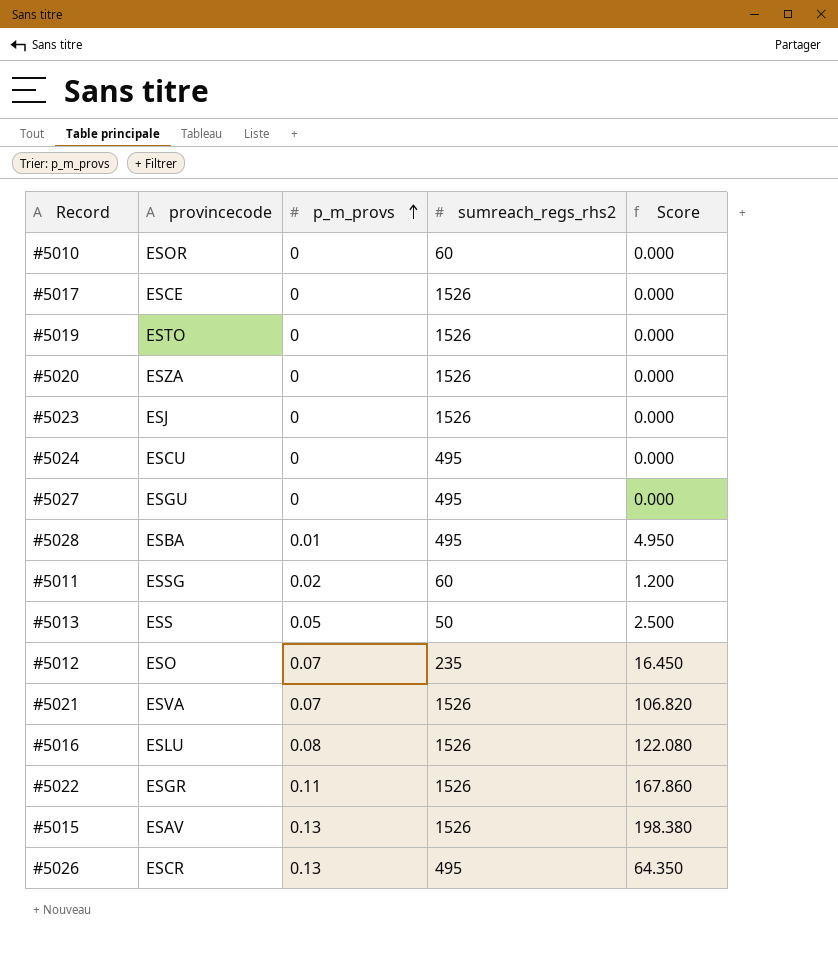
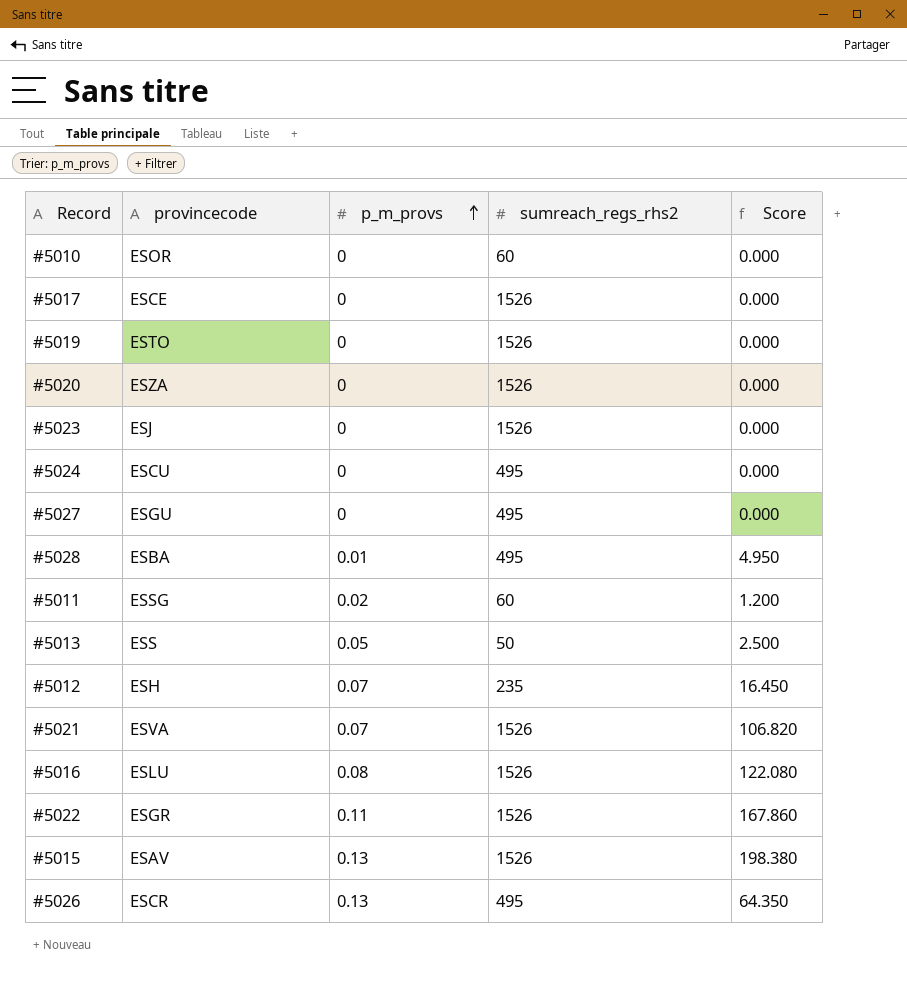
#5012 | provincecode: ESO -> ESH

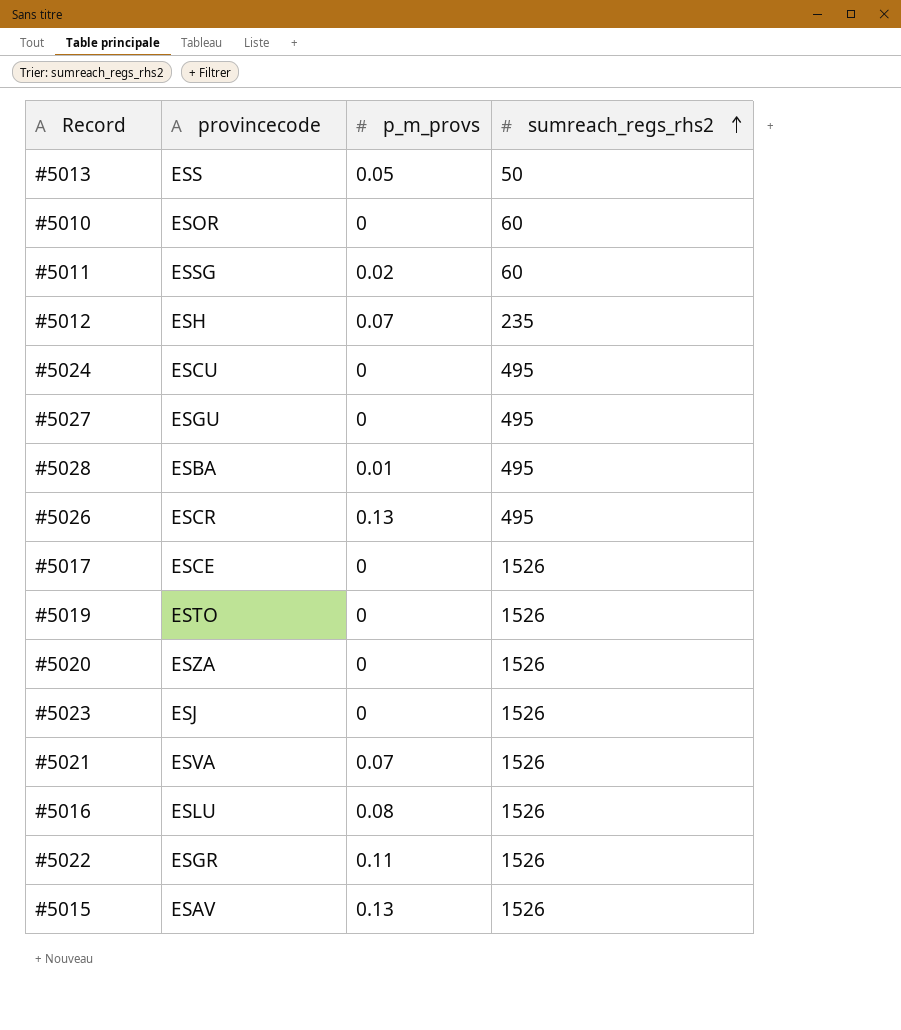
row order: p_m_provs ascending -> sumreach_regs_rhs2 ascending
column Score | formula: [p_m_provs] * [sumreach_regs_rhs2] -> none

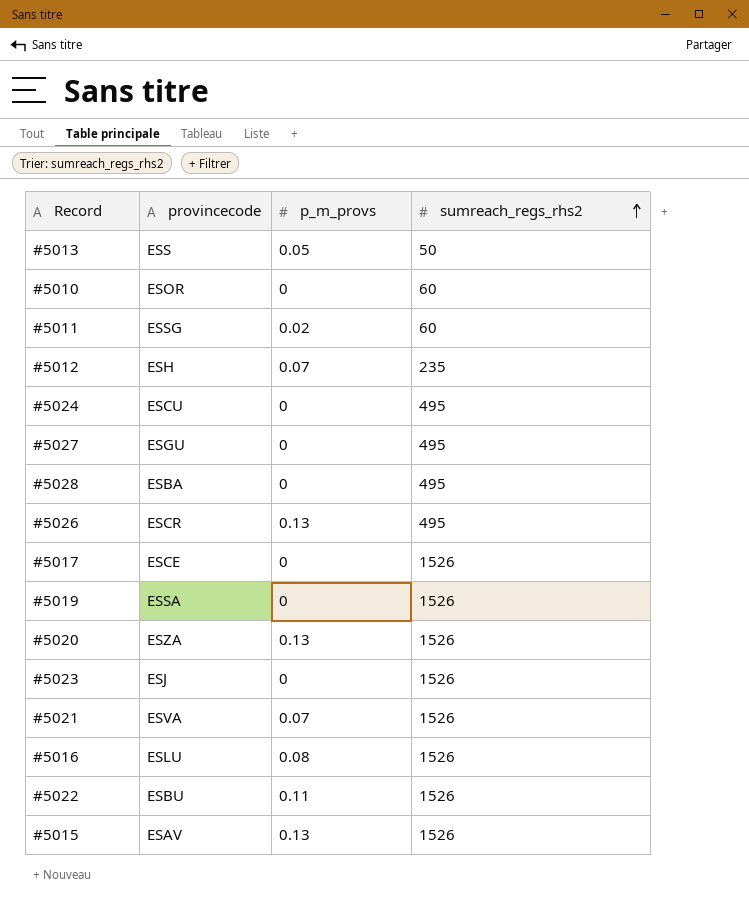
#5028 | p_m_provs: 0.01 -> 0
#5019 | provincecode: ESTO -> ESSA
#5020 | p_m_provs: 0 -> 0.13
#5022 | provincecode: ESGR -> ESBU

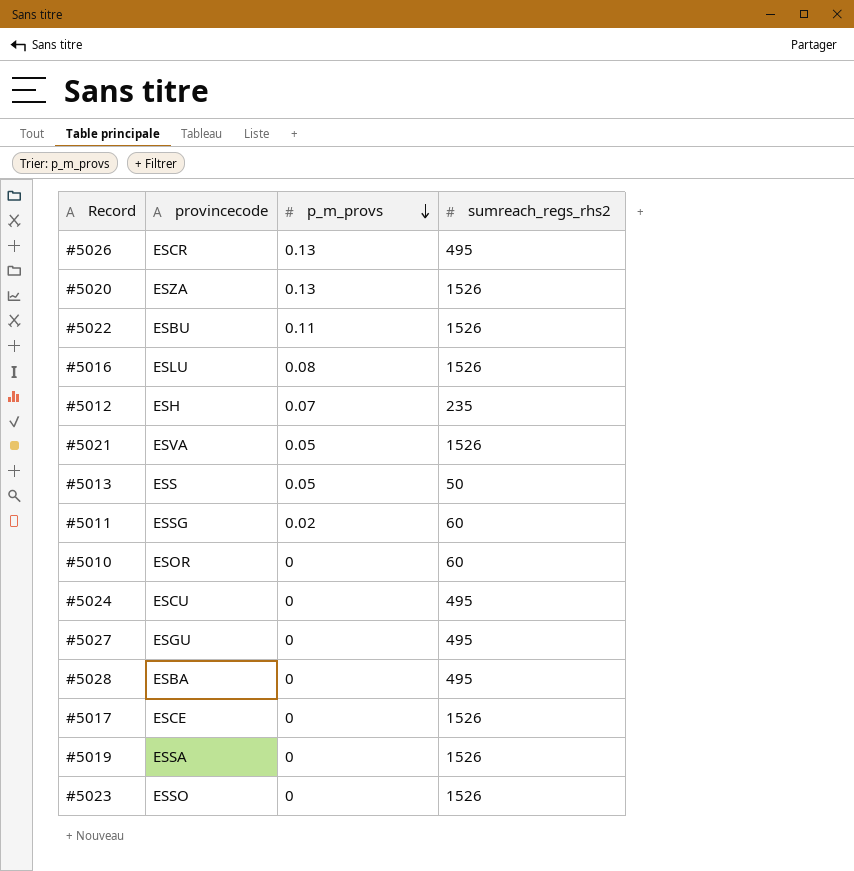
row order: sumreach_regs_rhs2 ascending -> p_m_provs descending
row #5015: ESAV | 0.13 | 1526 -> none
#5021 | p_m_provs: 0.07 -> 0.05
#5023 | provincecode: ESJ -> ESSO

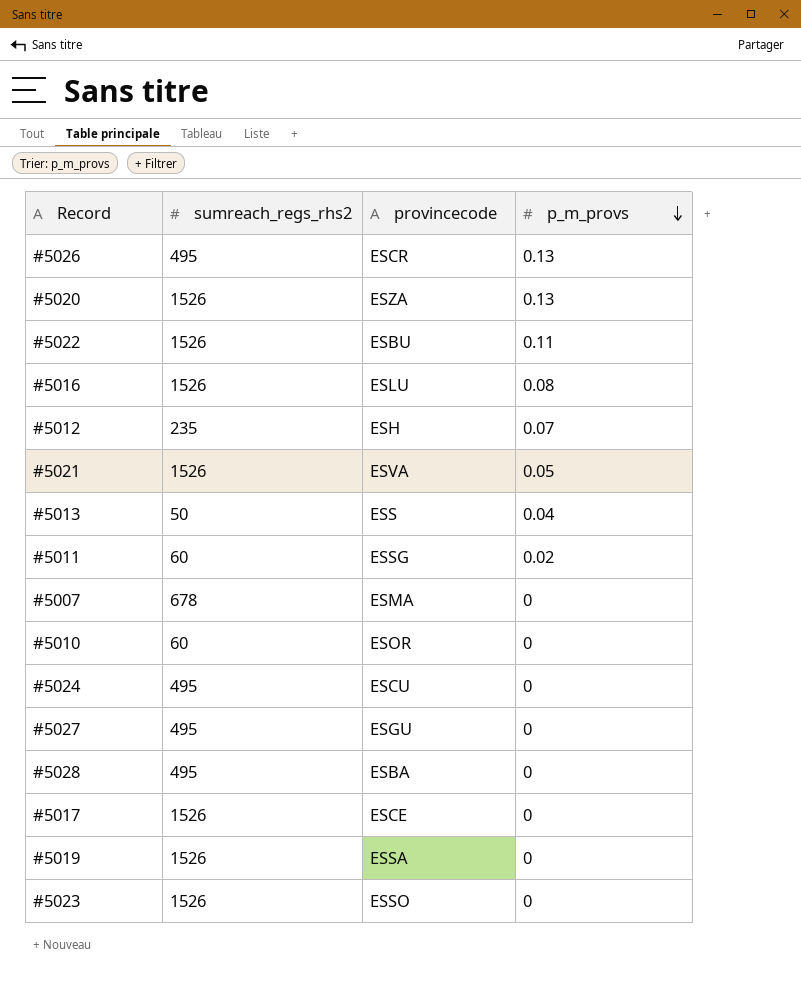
column sumreach_regs_rhs2 | position: 4 -> 2
#5013 | p_m_provs: 0.05 -> 0.04
row #5007: none -> 678 | ESMA | 0

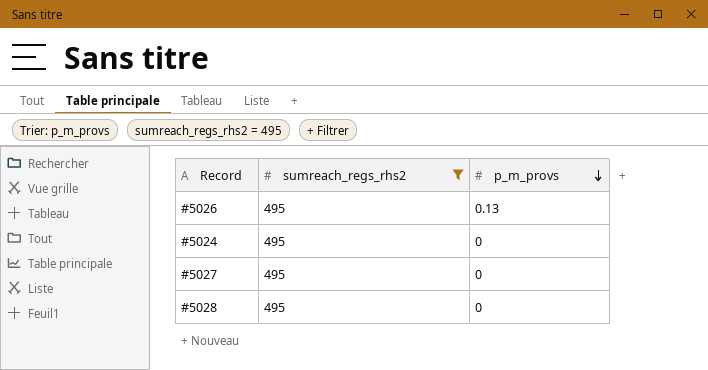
filter: none -> sumreach_regs_rhs2 = 495
column provincecode | position: 3 -> none

